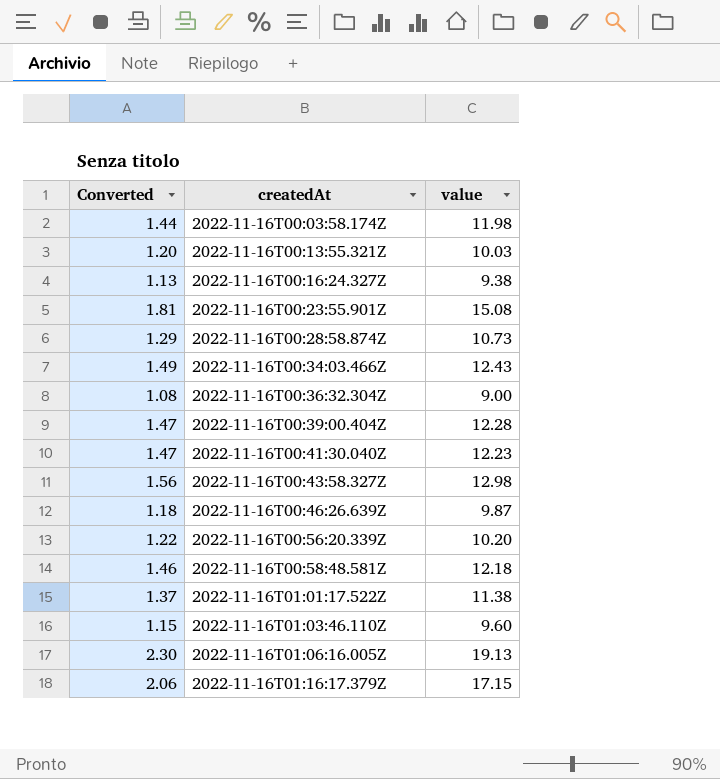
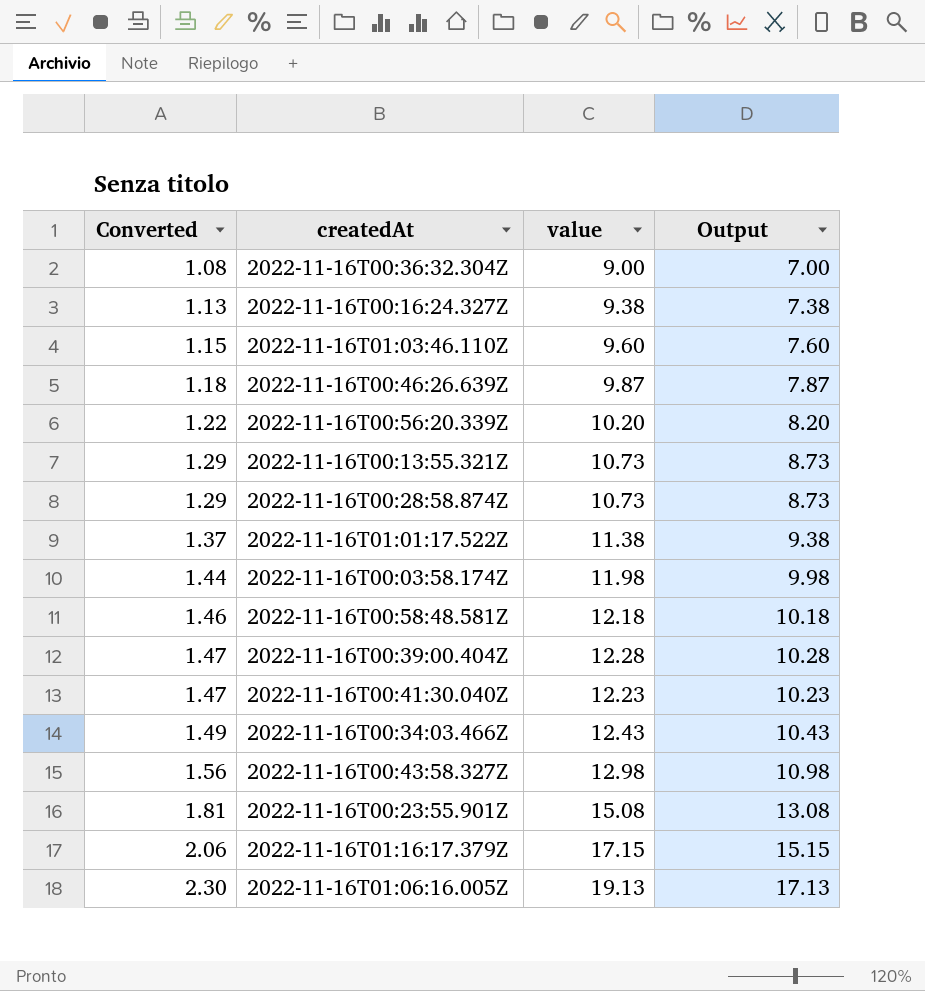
row order: createdAt ascending -> Converted ascending
column Output | formula: none -> [value] - 2
2022-11-16T00:13:55.321Z | Converted: 1.20 -> 1.29
2022-11-16T00:13:55.321Z | value: 10.03 -> 10.73

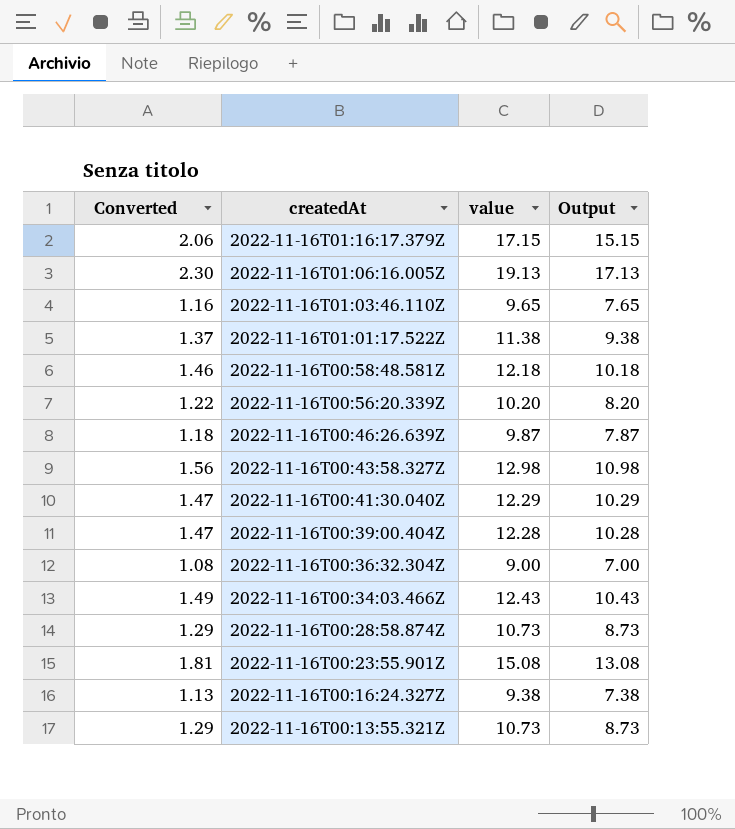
row order: Converted ascending -> createdAt descending
row 2022-11-16T00:03:58.174Z: 1.44 | 11.98 | 9.98 -> none
2022-11-16T01:03:46.110Z | Converted: 1.15 -> 1.16
2022-11-16T01:03:46.110Z | value: 9.60 -> 9.65
2022-11-16T01:03:46.110Z | Output: 7.60 -> 7.65
2022-11-16T00:41:30.040Z | value: 12.23 -> 12.29
2022-11-16T00:41:30.040Z | Output: 10.23 -> 10.29

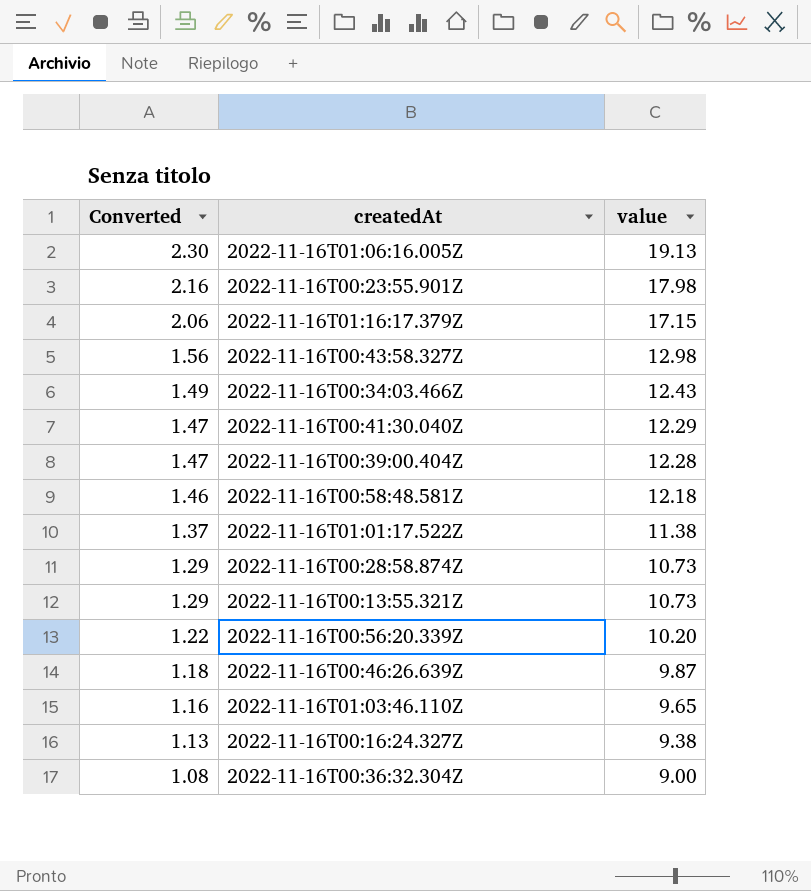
row order: createdAt descending -> Converted descending
column Output | formula: [value] - 2 -> none
2022-11-16T00:23:55.901Z | Converted: 1.81 -> 2.16
2022-11-16T00:23:55.901Z | value: 15.08 -> 17.98

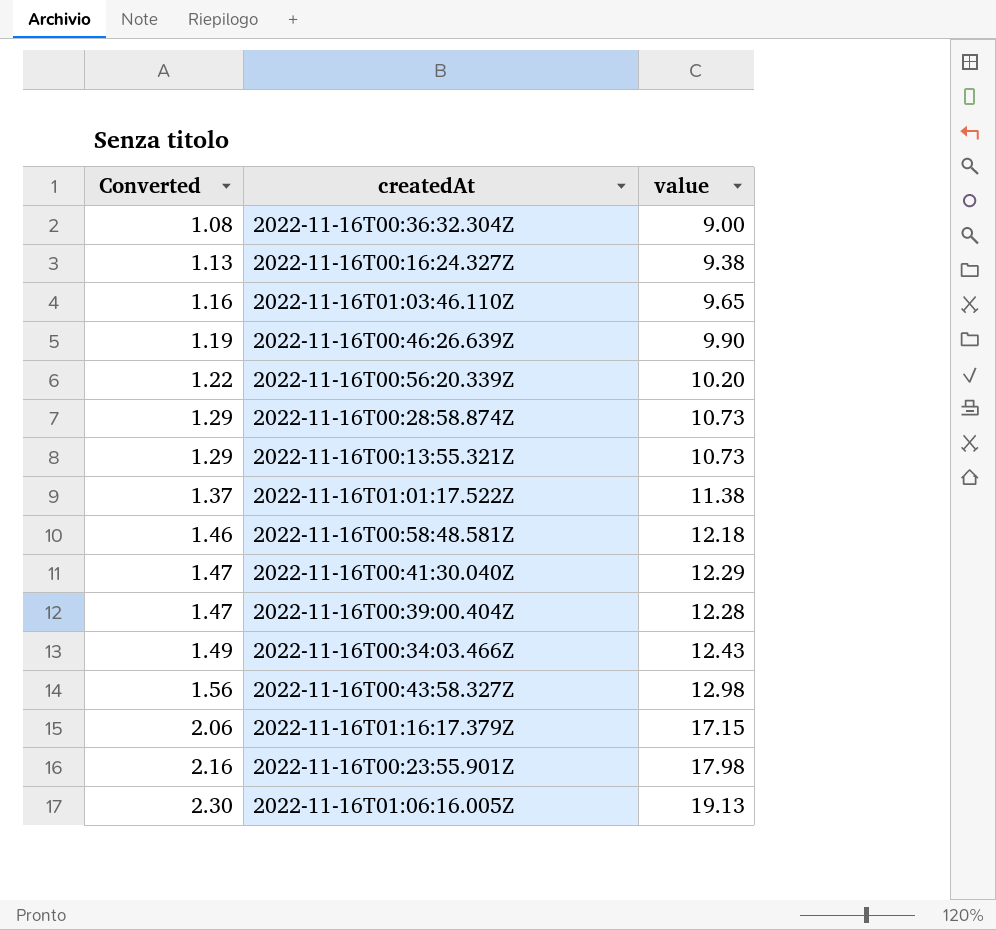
row order: Converted descending -> Converted ascending
2022-11-16T00:46:26.639Z | Converted: 1.18 -> 1.19
2022-11-16T00:46:26.639Z | value: 9.87 -> 9.90

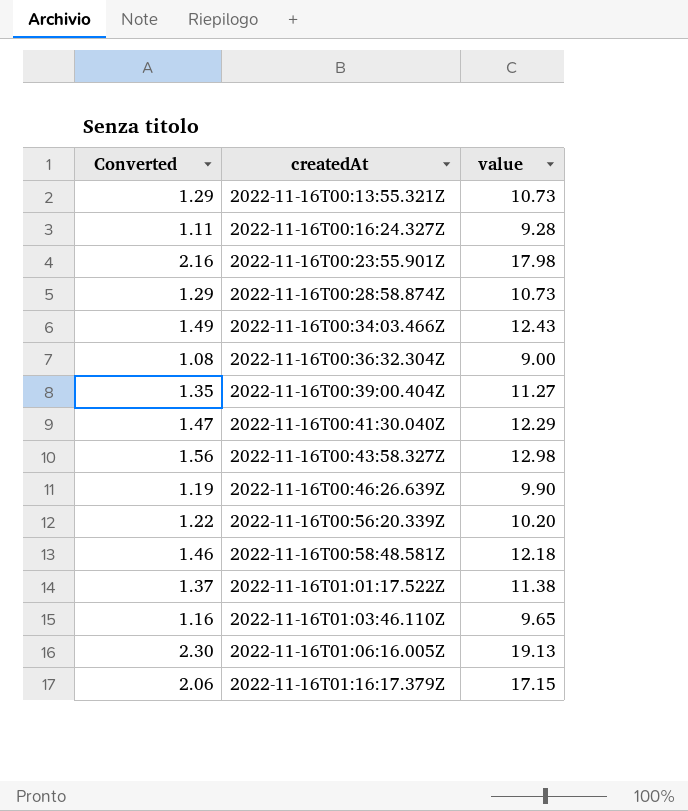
row order: Converted ascending -> createdAt ascending
2022-11-16T00:16:24.327Z | Converted: 1.13 -> 1.11
2022-11-16T00:16:24.327Z | value: 9.38 -> 9.28
2022-11-16T00:39:00.404Z | Converted: 1.47 -> 1.35
2022-11-16T00:39:00.404Z | value: 12.28 -> 11.27

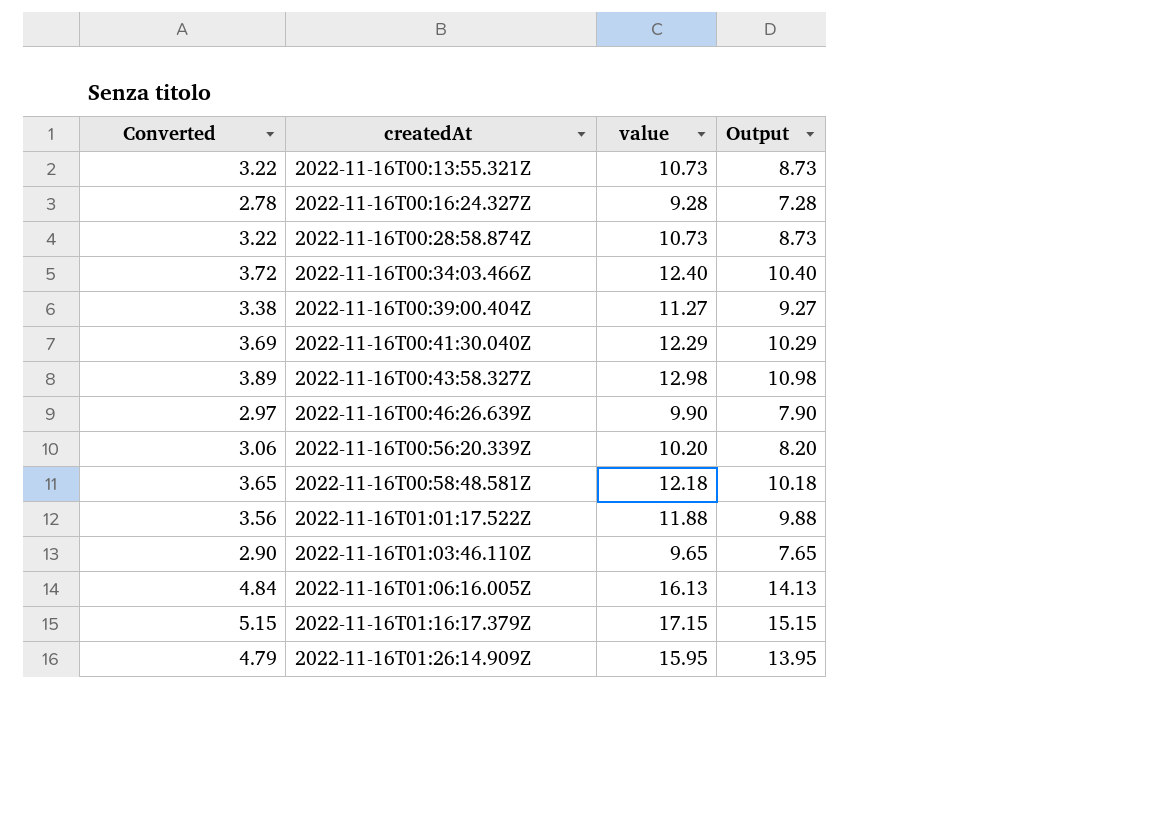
column Converted | formula: [value] * 0.12 -> [value] * 0.3
column Output | formula: none -> [value] - 2
row 2022-11-16T00:23:55.901Z: 2.16 | 17.98 -> none
row 2022-11-16T00:36:32.304Z: 1.08 | 9.00 -> none
2022-11-16T00:34:03.466Z | value: 12.43 -> 12.40
2022-11-16T01:01:17.522Z | value: 11.38 -> 11.88
2022-11-16T01:06:16.005Z | value: 19.13 -> 16.13
row 2022-11-16T01:26:14.909Z: none -> 4.79 | 15.95 | 13.95

